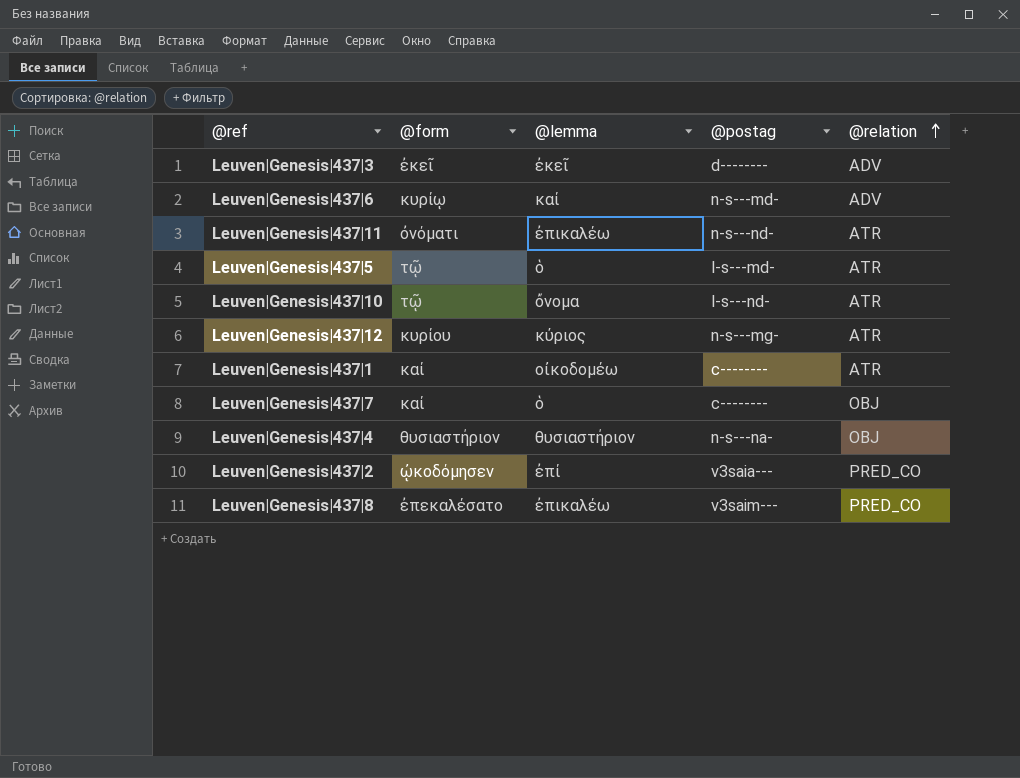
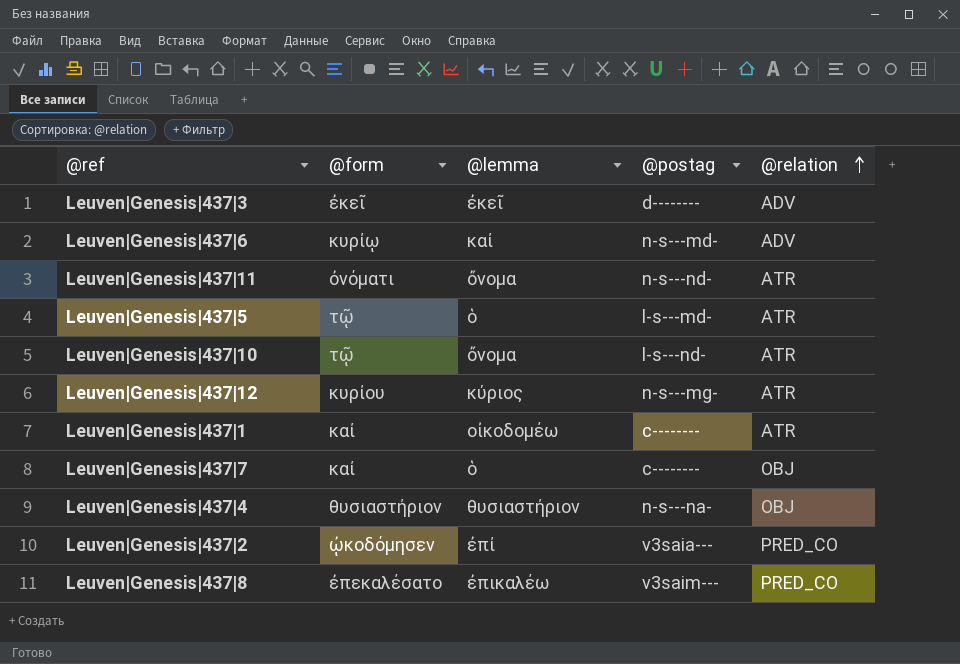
Leuven|Genesis|437|11 | @lemma: ἐπικαλέω -> ὄνομα

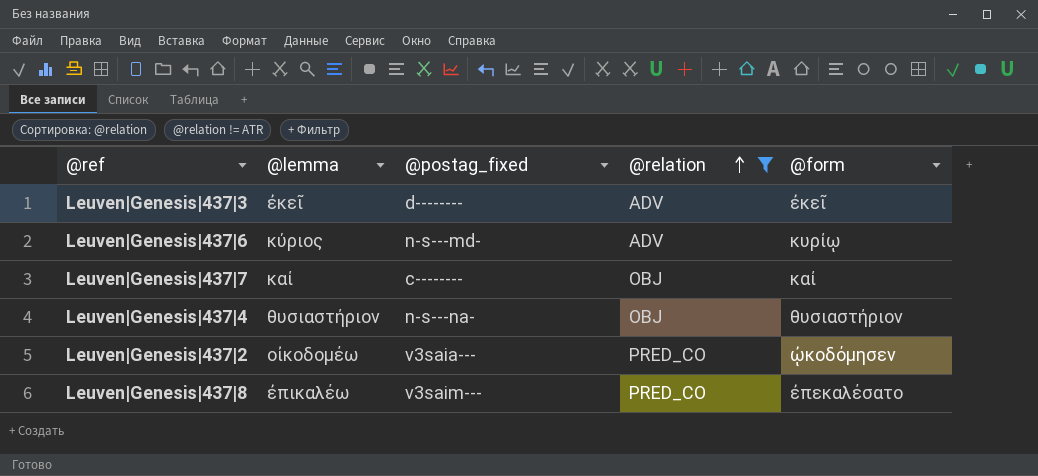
filter: none -> @relation != ATR
column name: @postag -> @postag_fixed
column @form | position: 2 -> 5
Leuven|Genesis|437|6 | @lemma: καί -> κύριος
Leuven|Genesis|437|7 | @lemma: ὁ -> καί
Leuven|Genesis|437|2 | @lemma: ἐπί -> οἰκοδομέω

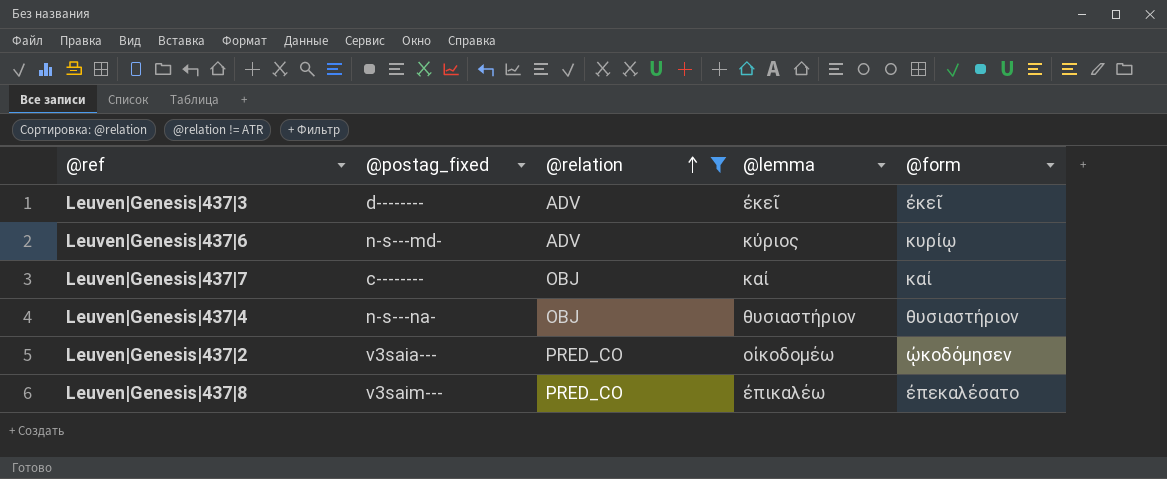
column @lemma | position: 2 -> 4

